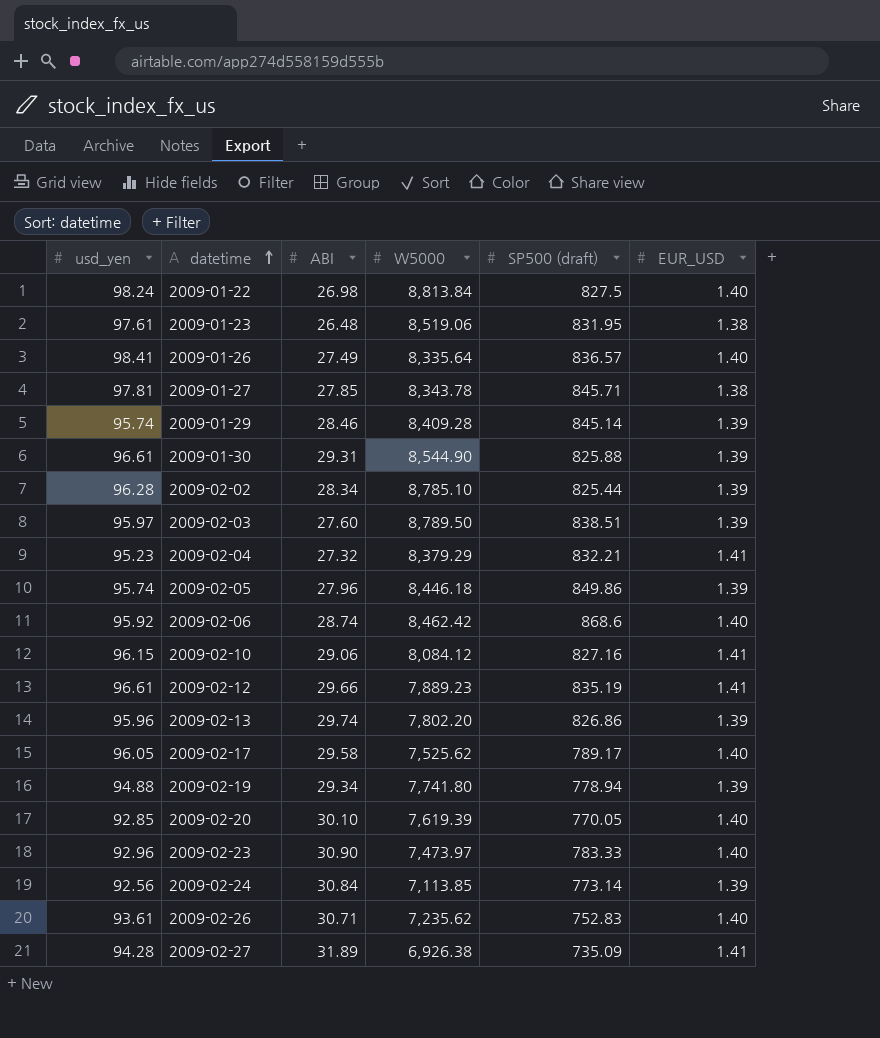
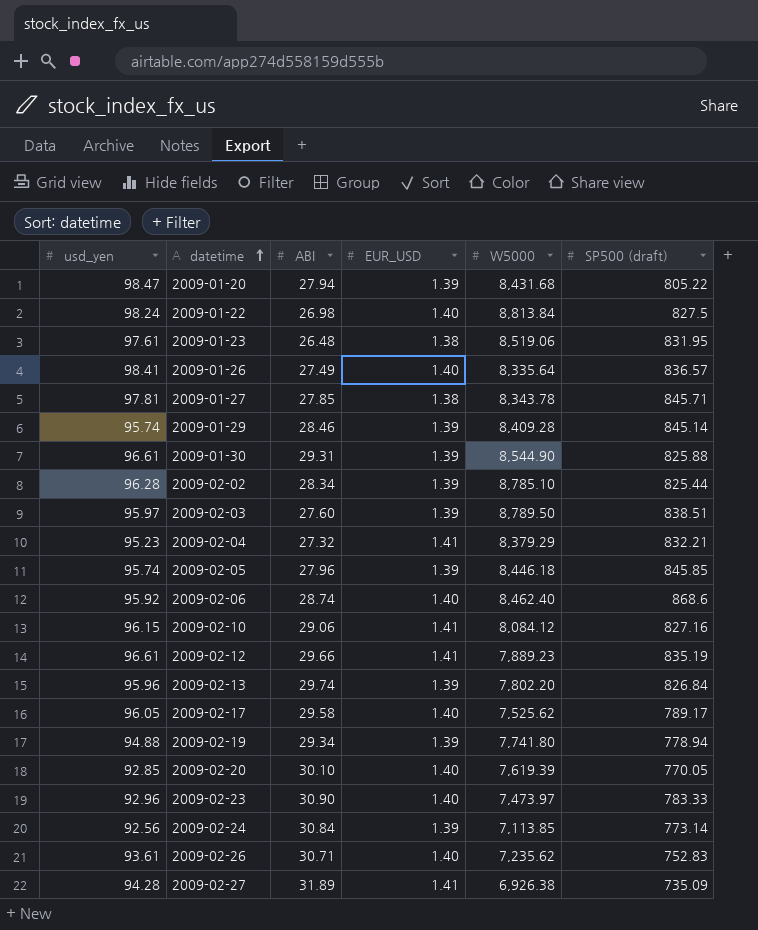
column EUR_USD | position: 6 -> 4
row 2009-01-20: none -> 98.47 | 27.94 | 1.39 | 8,431.68 | 805.22
2009-02-05 | SP500 (draft): 849.86 -> 845.85
2009-02-06 | W5000: 8,462.42 -> 8,462.40
2009-02-13 | SP500 (draft): 826.86 -> 826.84

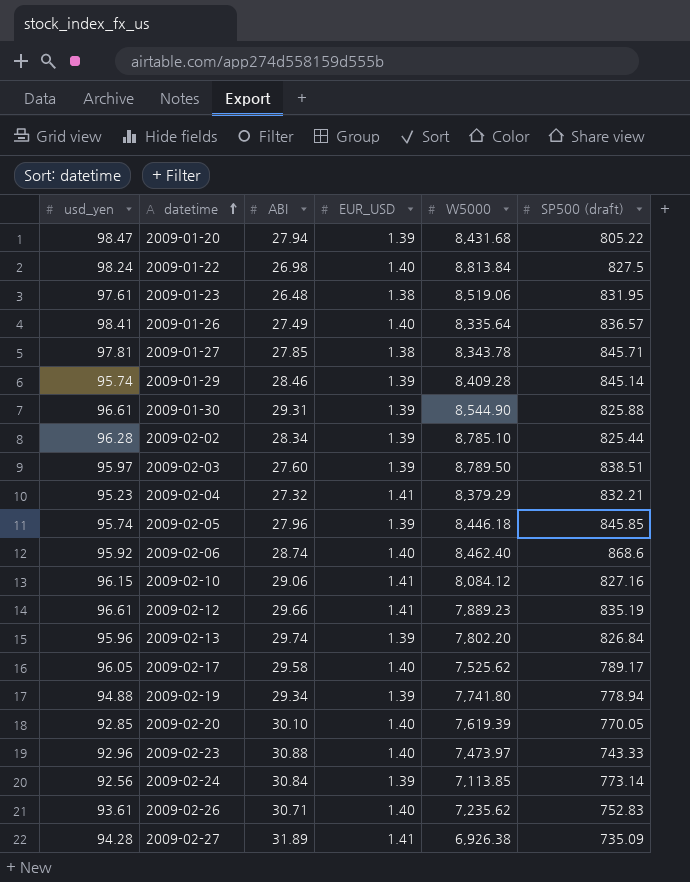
2009-02-23 | ABI: 30.90 -> 30.88
2009-02-23 | SP500 (draft): 783.33 -> 743.33

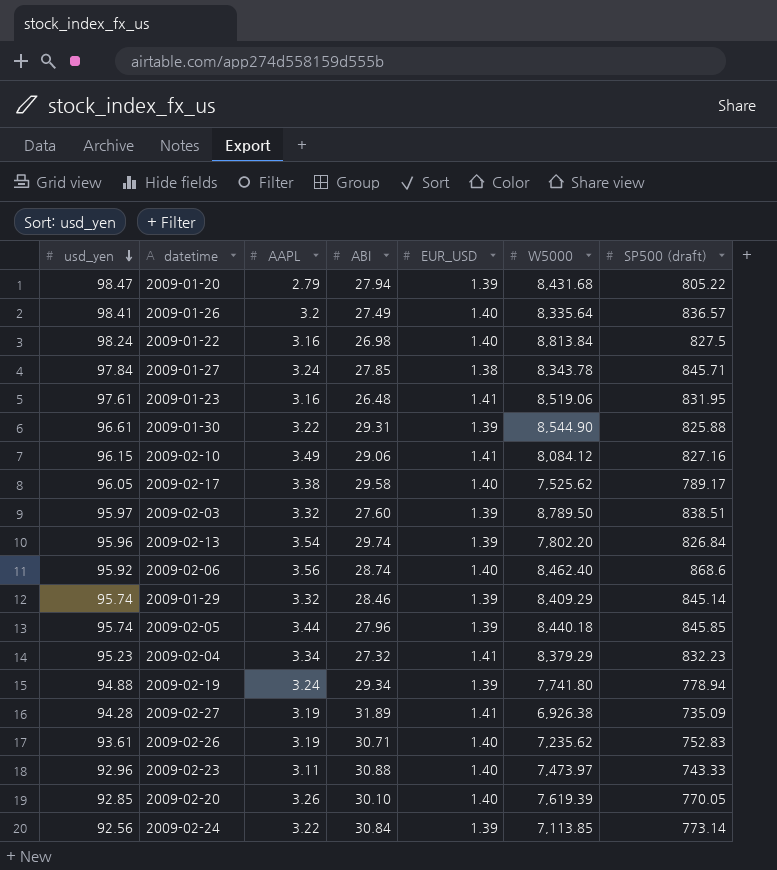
row order: datetime ascending -> usd_yen descending
column AAPL | position: none -> 3
row 2009-02-02: 96.28 | 28.34 | 1.39 | 8,785.10 | 825.44 -> none
row 2009-02-12: 96.61 | 29.66 | 1.41 | 7,889.23 | 835.19 -> none
2009-01-27 | usd_yen: 97.81 -> 97.84
2009-01-23 | EUR_USD: 1.38 -> 1.41
2009-01-29 | W5000: 8,409.28 -> 8,409.29
2009-02-05 | W5000: 8,446.18 -> 8,440.18
2009-02-04 | SP500 (draft): 832.21 -> 832.23

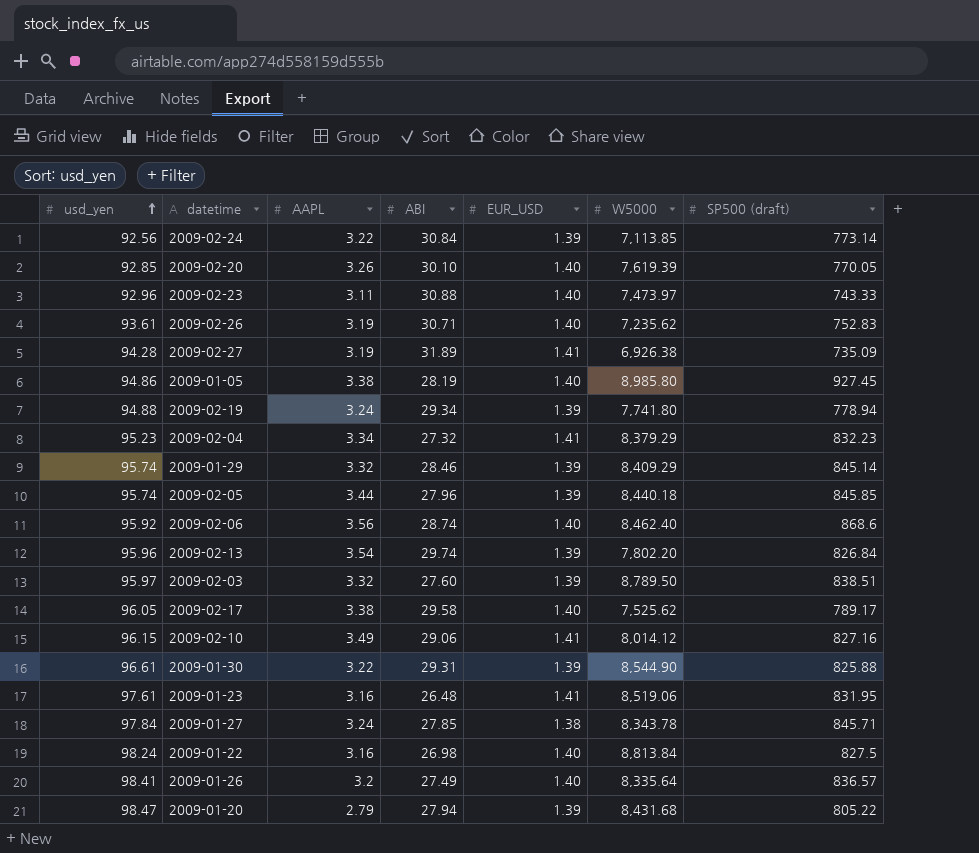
row order: usd_yen descending -> usd_yen ascending
row 2009-01-05: none -> 94.86 | 3.38 | 28.19 | 1.40 | 8,985.80 | 927.45
2009-02-10 | W5000: 8,084.12 -> 8,014.12

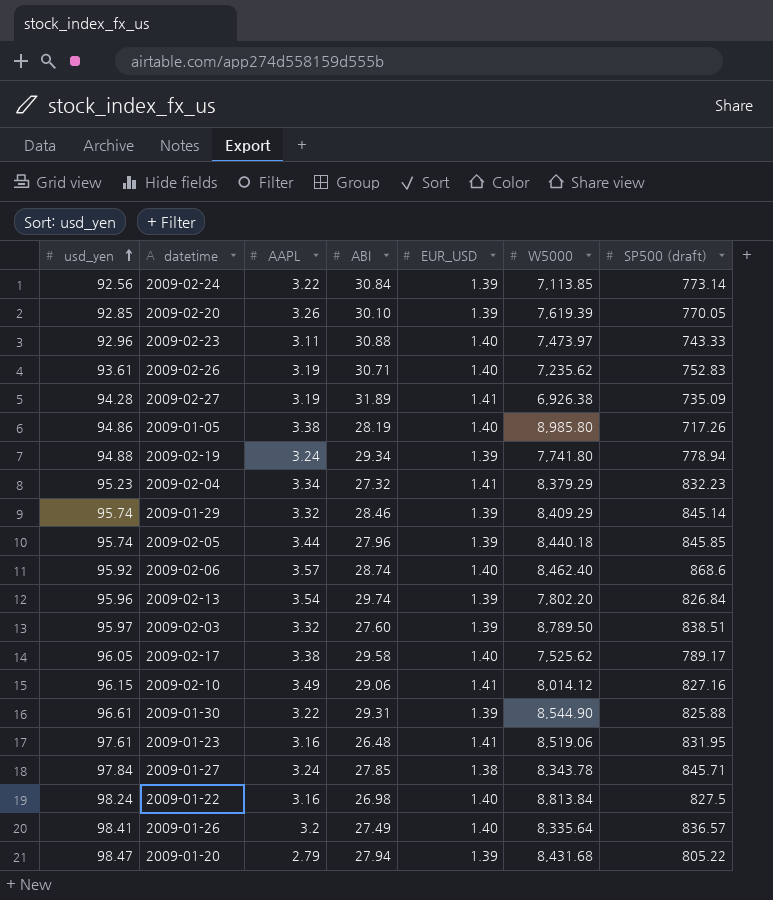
2009-02-20 | EUR_USD: 1.40 -> 1.39
2009-01-05 | SP500 (draft): 927.45 -> 717.26
2009-02-06 | AAPL: 3.56 -> 3.57

